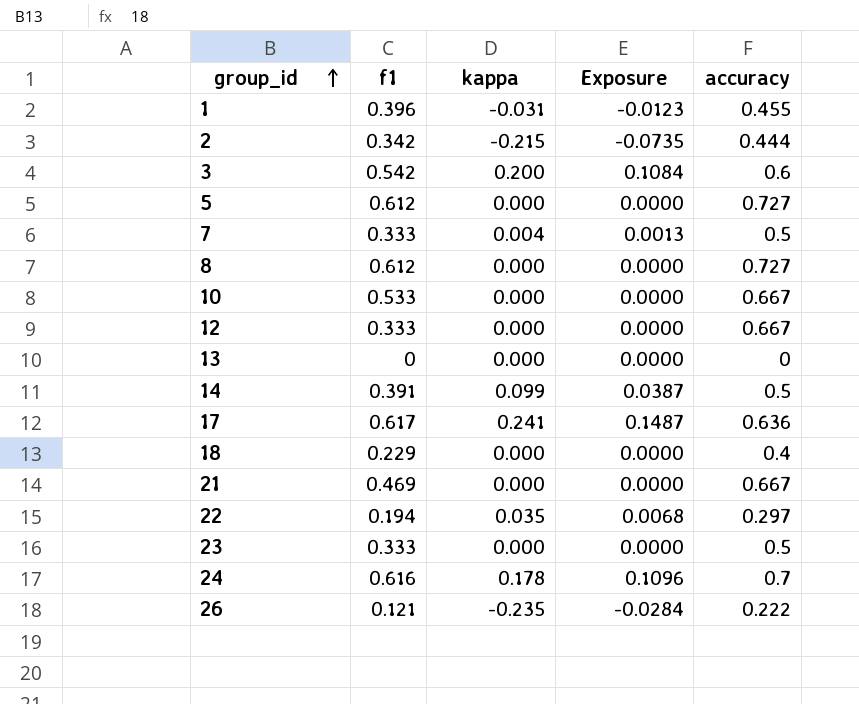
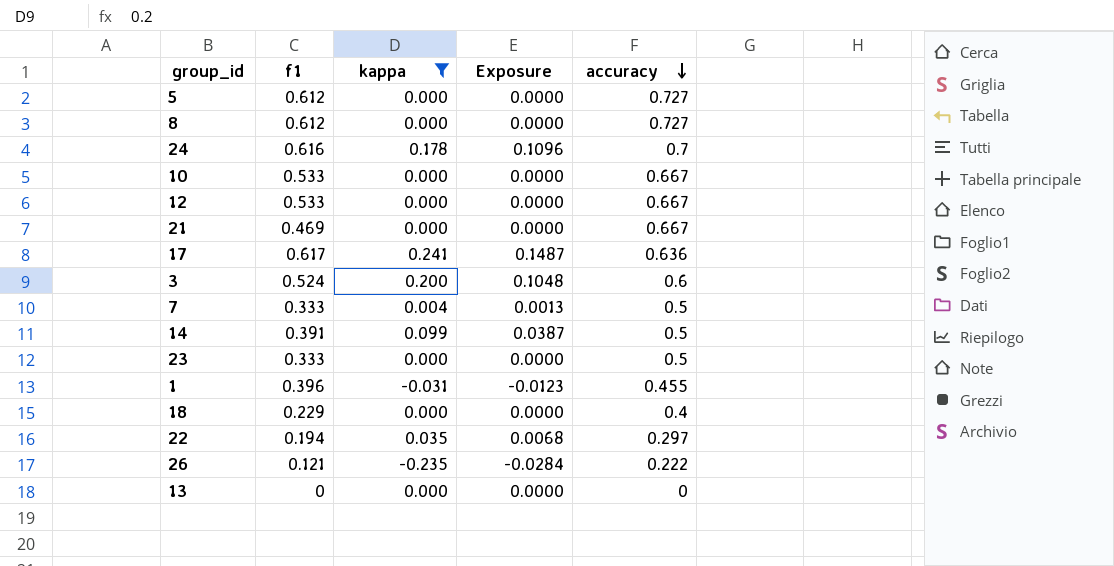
filter: none -> kappa != -0.215
row order: group_id ascending -> accuracy descending
12 | f1: 0.333 -> 0.533
3 | f1: 0.542 -> 0.524
3 | Exposure: 0.1084 -> 0.1048

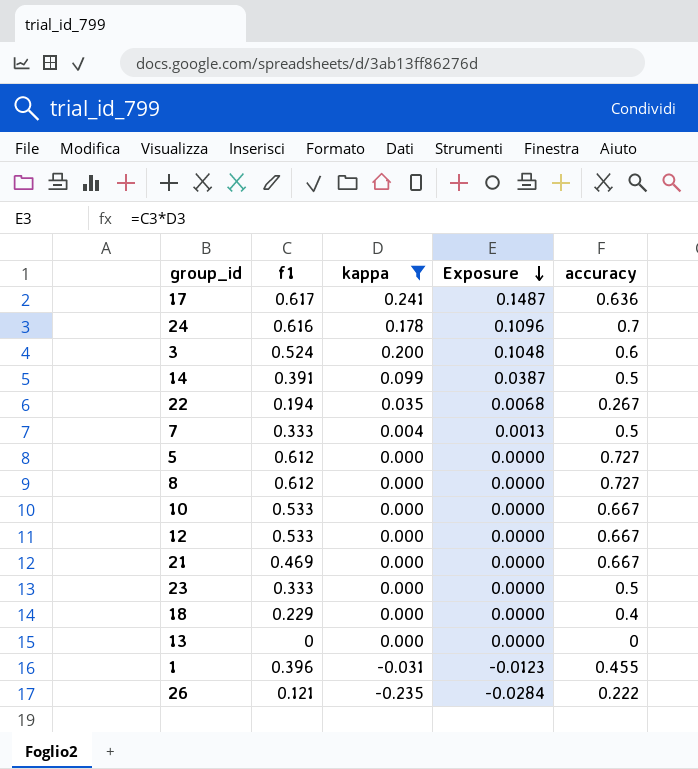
row order: accuracy descending -> Exposure descending
22 | accuracy: 0.297 -> 0.267

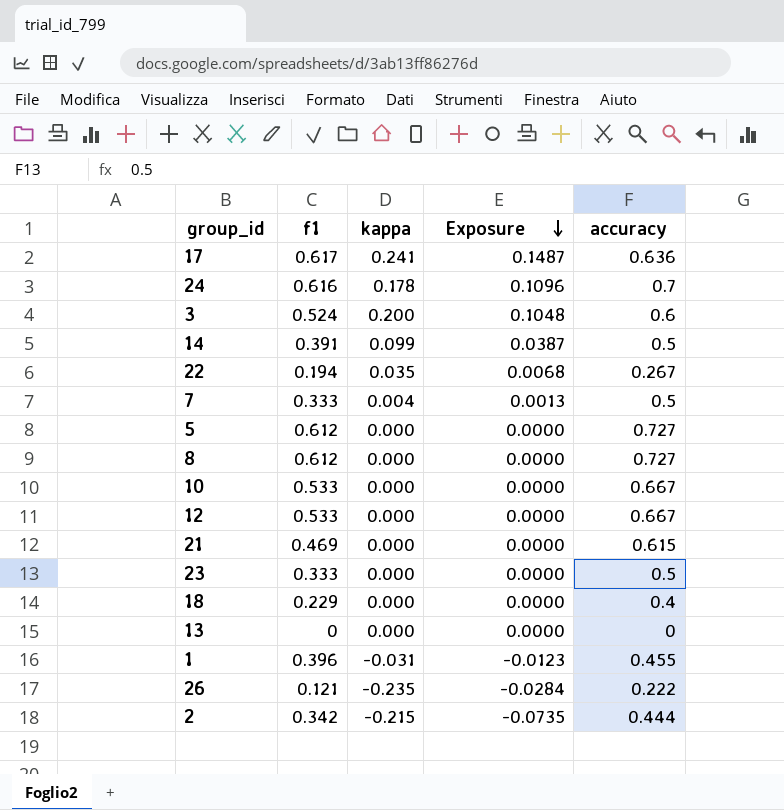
filter: kappa != -0.215 -> none
21 | accuracy: 0.667 -> 0.615

